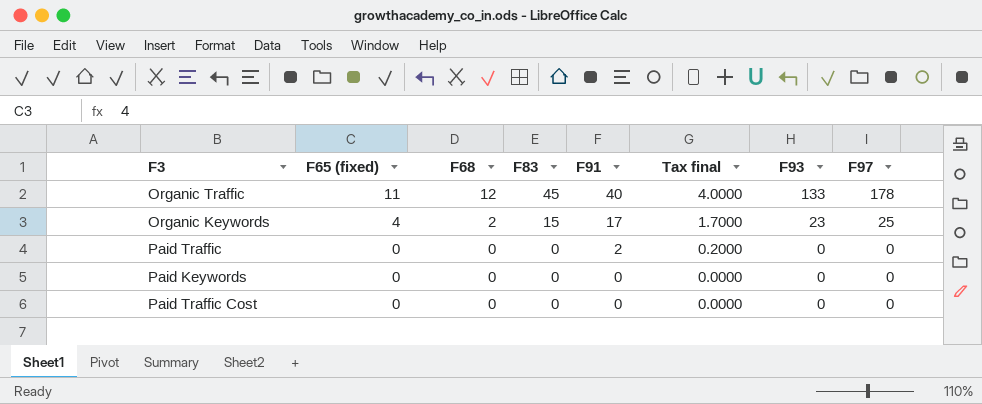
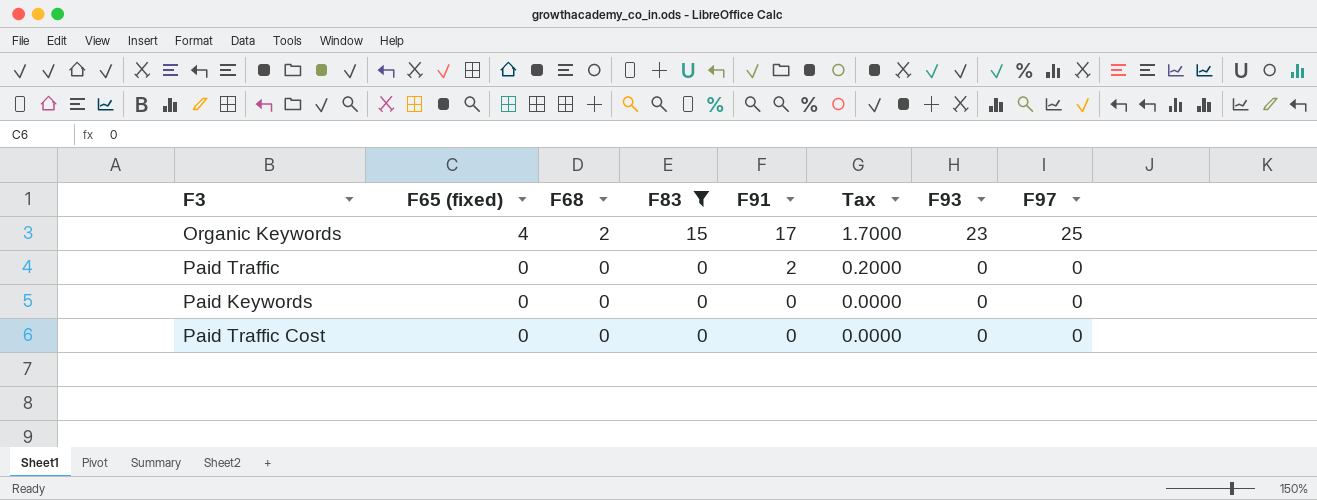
filter: none -> F83 != 45
column name: Tax final -> Tax

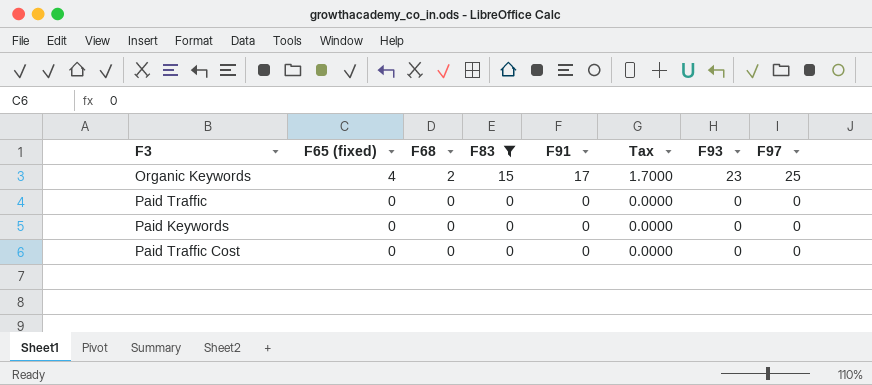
Paid Traffic | F91: 2 -> 0
Paid Traffic | Tax: 0.2000 -> 0.0000

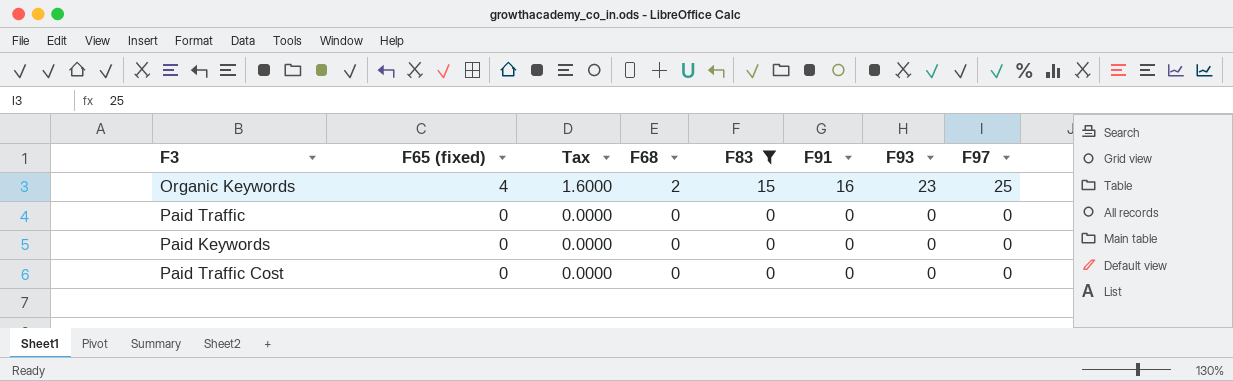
column Tax | position: 6 -> 3
Organic Keywords | Tax: 1.7000 -> 1.6000
Organic Keywords | F91: 17 -> 16

